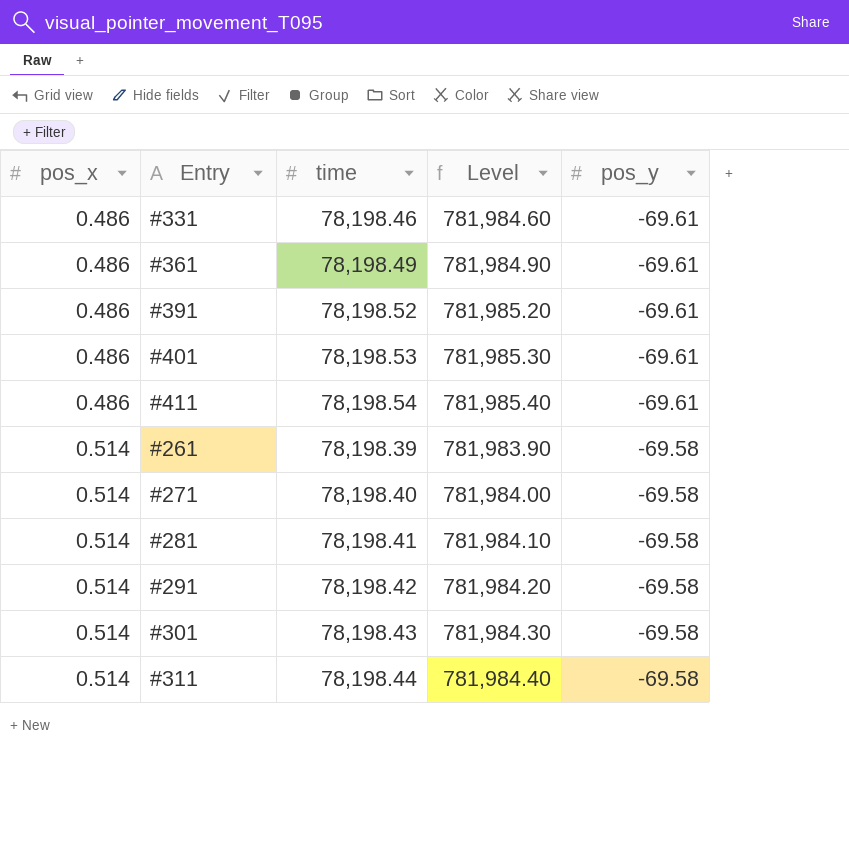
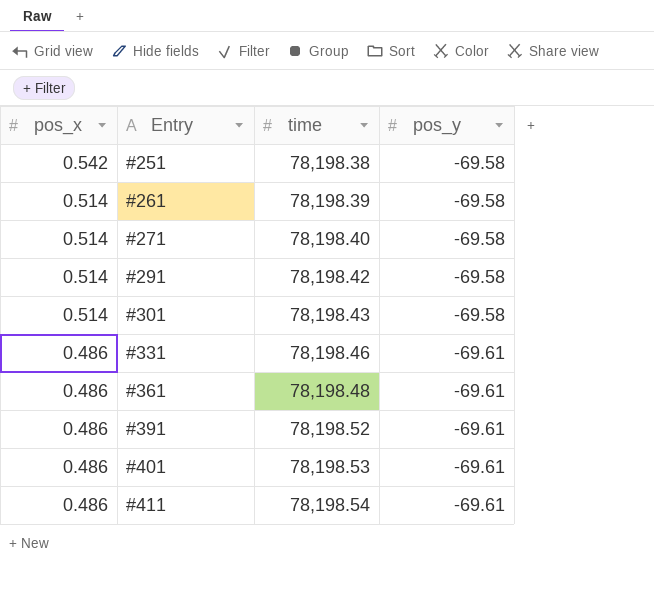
row order: pos_x ascending -> pos_x descending
column Level | formula: [time] * 10 -> none
row #281: 0.514 | 78,198.41 | 781,984.10 | -69.58 -> none
row #311: 0.514 | 78,198.44 | 781,984.40 | -69.58 -> none
row #251: none -> 0.542 | 78,198.38 | -69.58
#361 | time: 78,198.49 -> 78,198.48

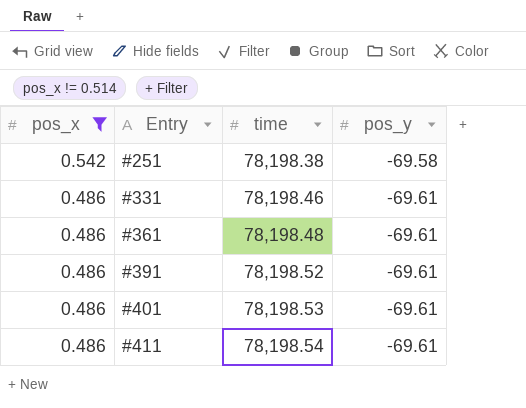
filter: none -> pos_x != 0.514

